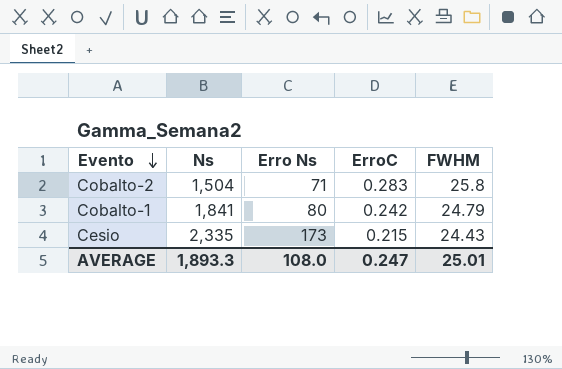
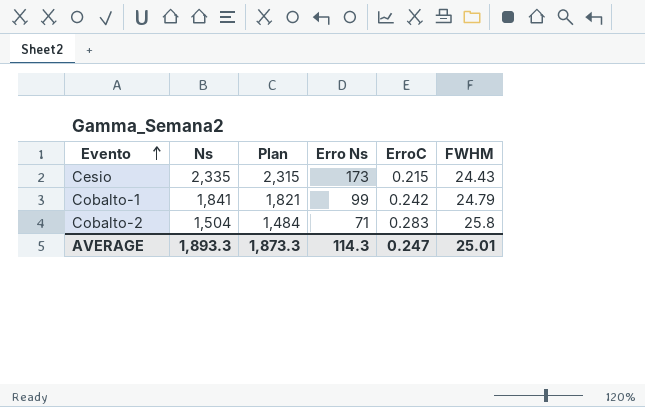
row order: Evento descending -> Evento ascending
column Plan | formula: none -> [Ns] - 20
Cobalto-1 | Erro Ns: 80 -> 99
AVERAGE | Erro Ns: 108.0 -> 114.3

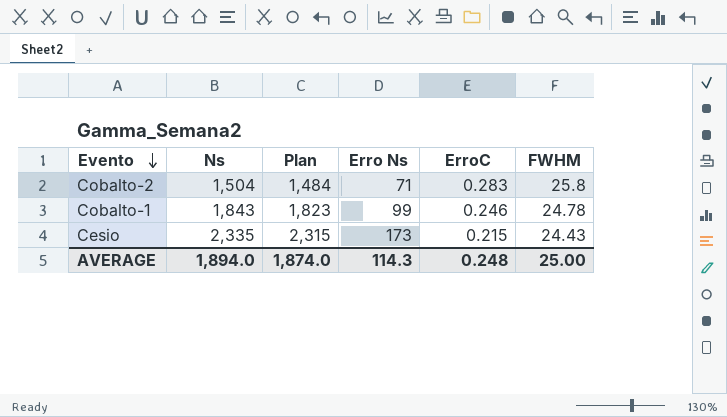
row order: Evento ascending -> Evento descending
Cobalto-1 | Ns: 1,841 -> 1,843
Cobalto-1 | Plan: 1,821 -> 1,823
Cobalto-1 | ErroC: 0.242 -> 0.246
Cobalto-1 | FWHM: 24.79 -> 24.78
AVERAGE | Ns: 1,893.3 -> 1,894.0
AVERAGE | Plan: 1,873.3 -> 1,874.0
AVERAGE | ErroC: 0.247 -> 0.248
AVERAGE | FWHM: 25.01 -> 25.00

